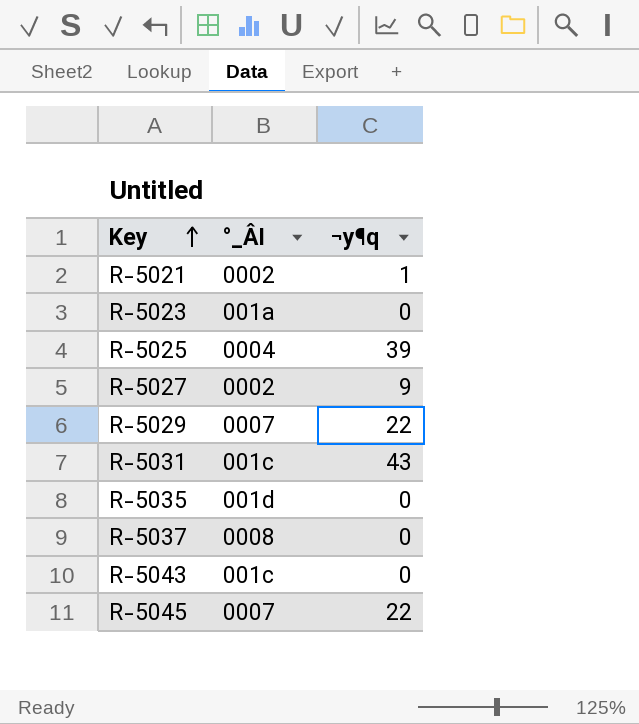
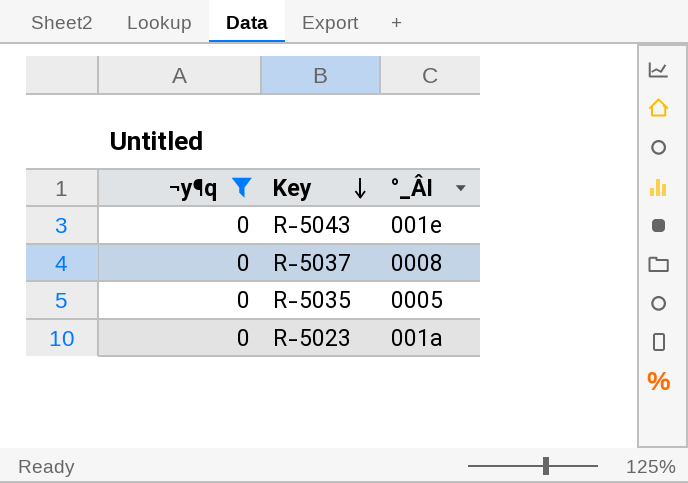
filter: none -> ¬y¶q = 0
row order: Key ascending -> Key descending
column ¬y¶q | position: 3 -> 1
R-5043 | °_ÂI: 001c -> 001e
R-5035 | °_ÂI: 001d -> 0005

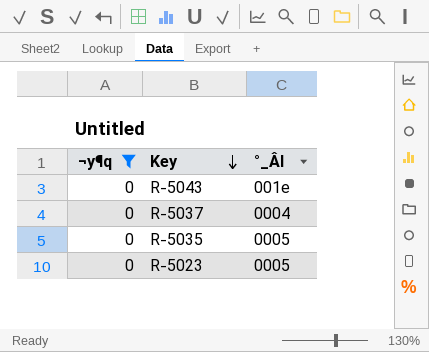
R-5037 | °_ÂI: 0008 -> 0004
R-5023 | °_ÂI: 001a -> 0005

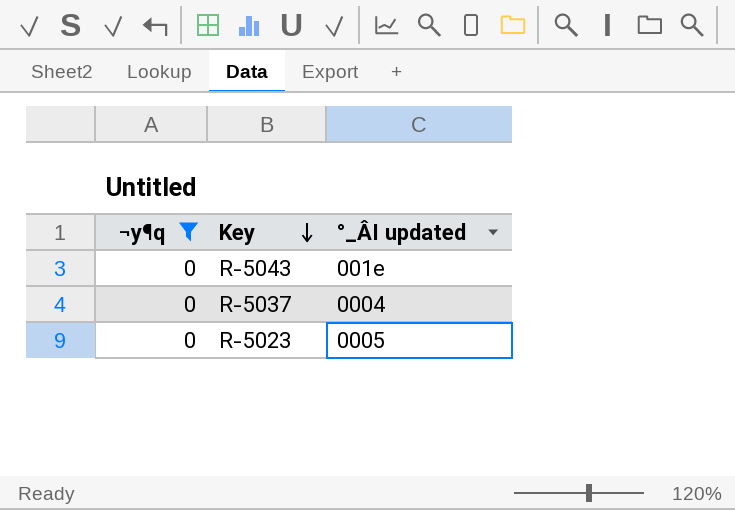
column name: °_ÂI -> °_ÂI updated
row R-5035: 0 | 0005 -> none

